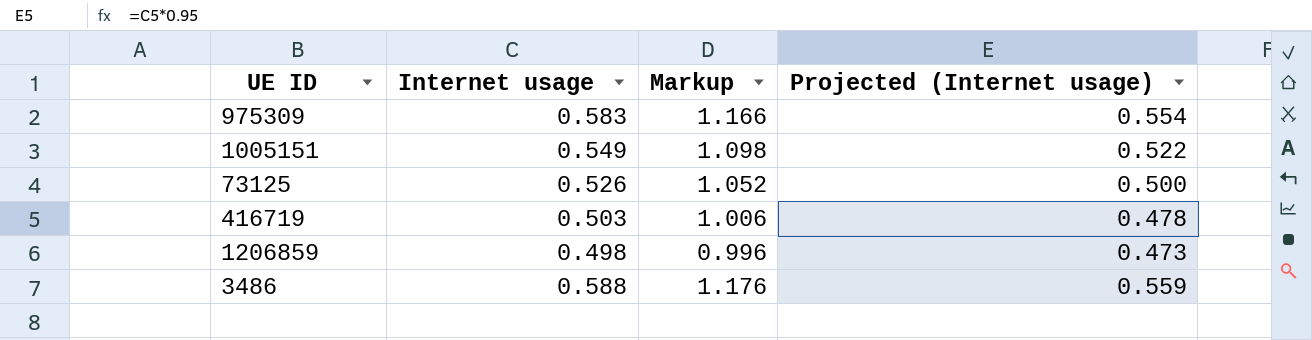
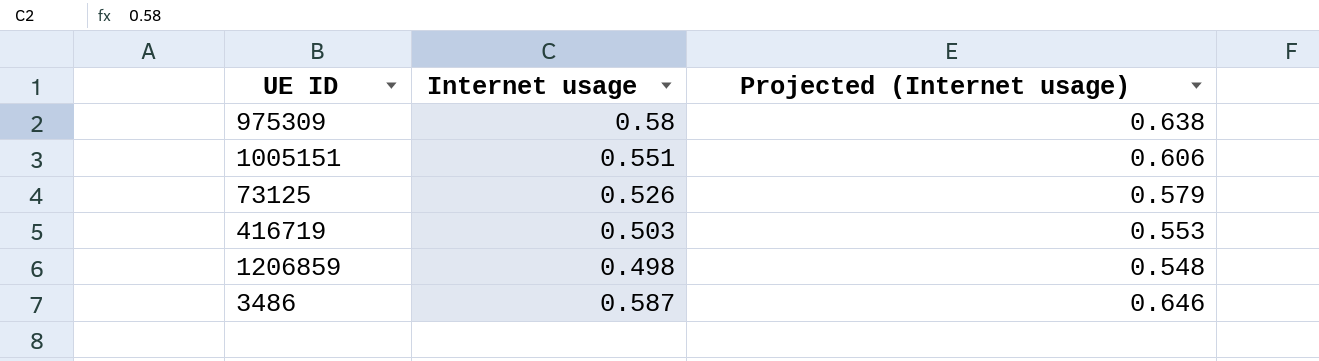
column Markup | formula: [Internet usage] * 2 -> none
column Projected (Internet usage) | formula: [Internet usage] * 0.95 -> [Internet usage] * 1.1
975309 | Internet usage: 0.583 -> 0.58
1005151 | Internet usage: 0.549 -> 0.551
3486 | Internet usage: 0.588 -> 0.587

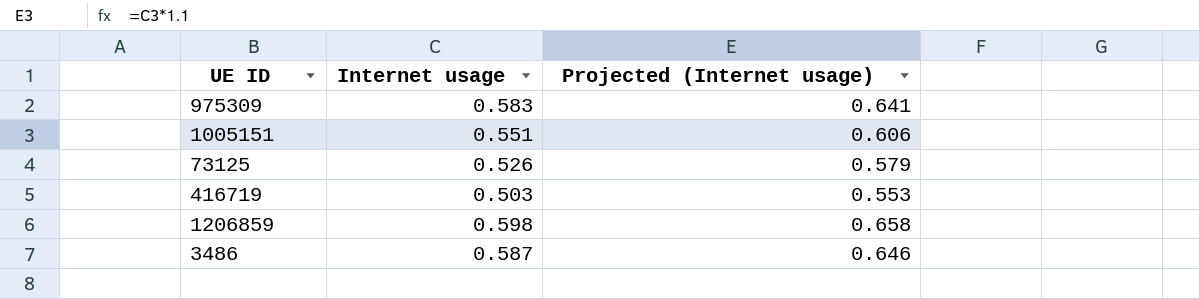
975309 | Internet usage: 0.58 -> 0.583
975309 | Projected (Internet usage): 0.638 -> 0.641
1206859 | Internet usage: 0.498 -> 0.598
1206859 | Projected (Internet usage): 0.548 -> 0.658

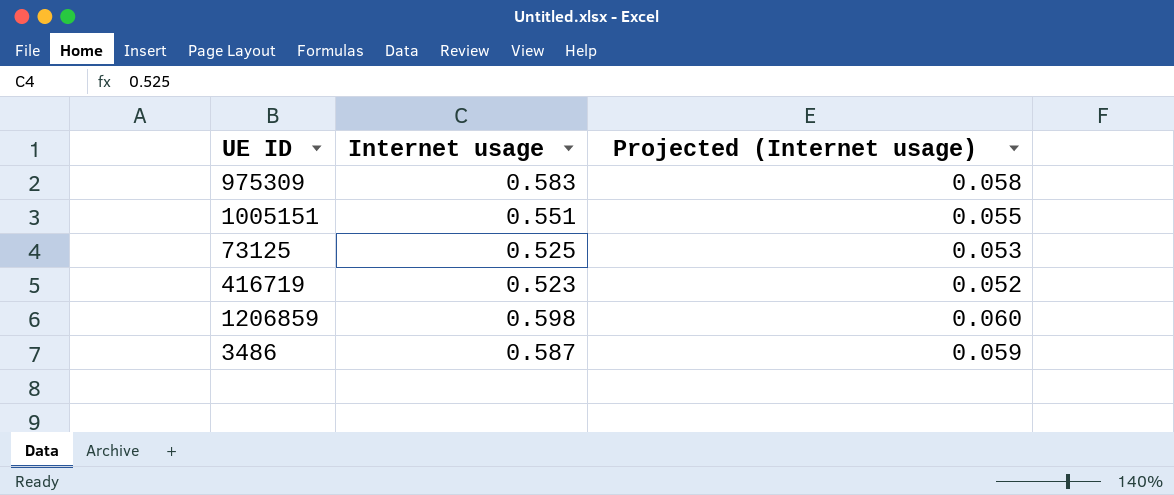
column Projected (Internet usage) | formula: [Internet usage] * 1.1 -> [Internet usage] * 0.1
73125 | Internet usage: 0.526 -> 0.525
416719 | Internet usage: 0.503 -> 0.523

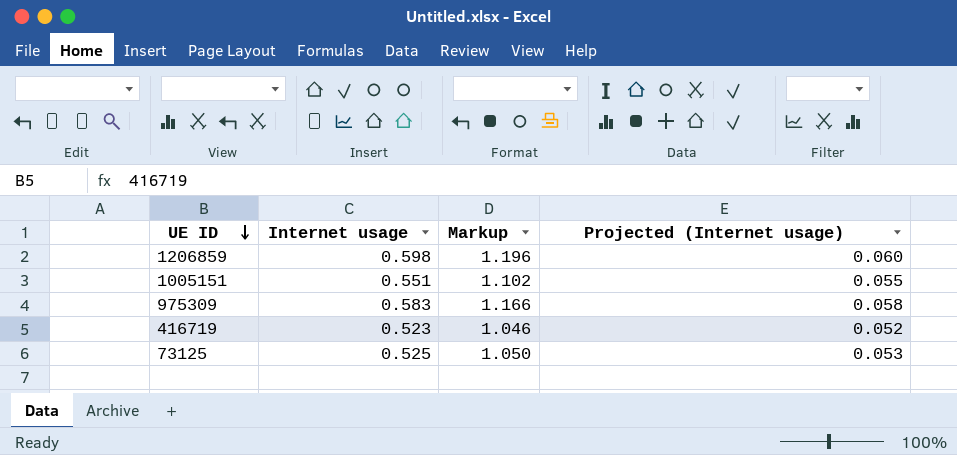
row order: none -> UE ID descending
column Markup | formula: none -> [Internet usage] * 2
row 3486: 0.587 | 0.059 -> none

